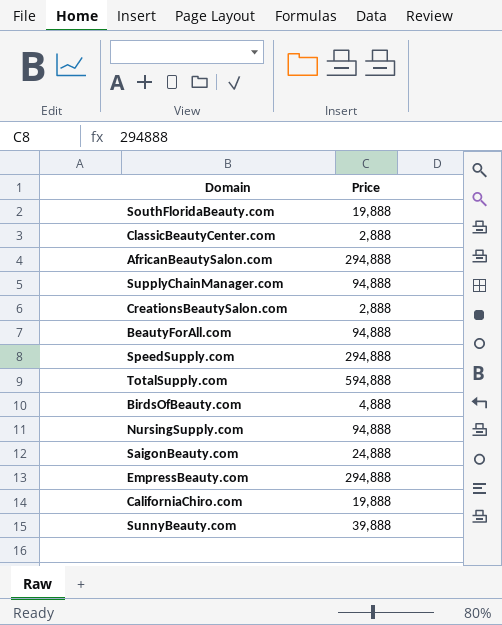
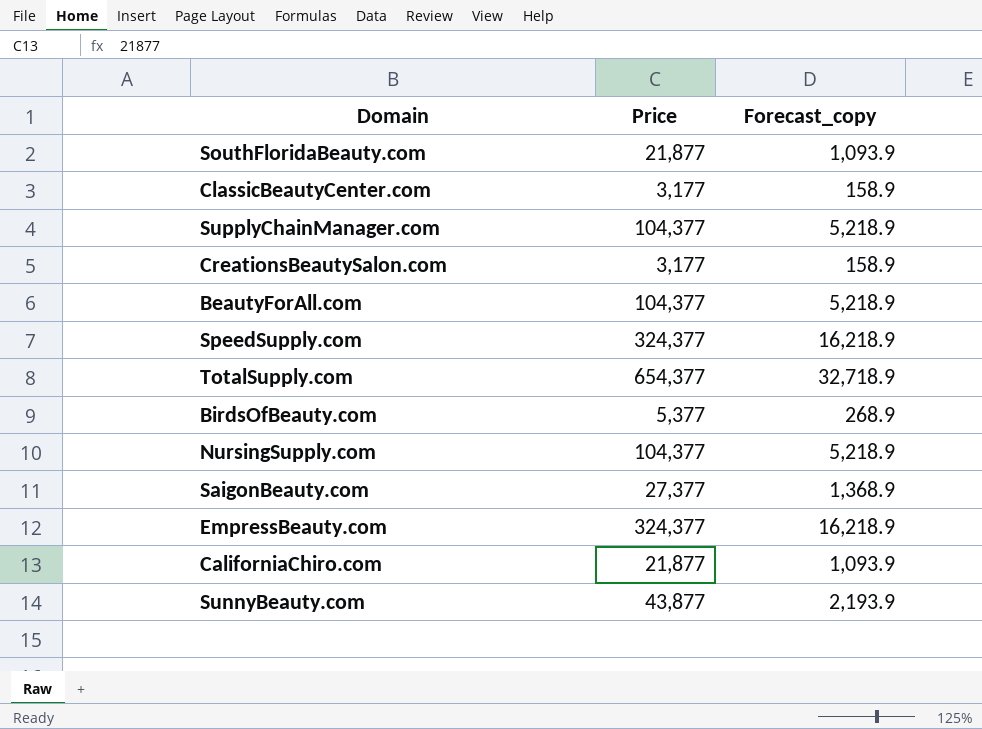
column Forecast_copy | formula: none -> [Price] * 0.05
row AfricanBeautySalon.com: 294,888 -> none
SouthFloridaBeauty.com | Price: 19,888 -> 21,877
ClassicBeautyCenter.com | Price: 2,888 -> 3,177
SupplyChainManager.com | Price: 94,888 -> 104,377
CreationsBeautySalon.com | Price: 2,888 -> 3,177
BeautyForAll.com | Price: 94,888 -> 104,377
SpeedSupply.com | Price: 294,888 -> 324,377
TotalSupply.com | Price: 594,888 -> 654,377
BirdsOfBeauty.com | Price: 4,888 -> 5,377
NursingSupply.com | Price: 94,888 -> 104,377
SaigonBeauty.com | Price: 24,888 -> 27,377
EmpressBeauty.com | Price: 294,888 -> 324,377
CaliforniaChiro.com | Price: 19,888 -> 21,877
SunnyBeauty.com | Price: 39,888 -> 43,877

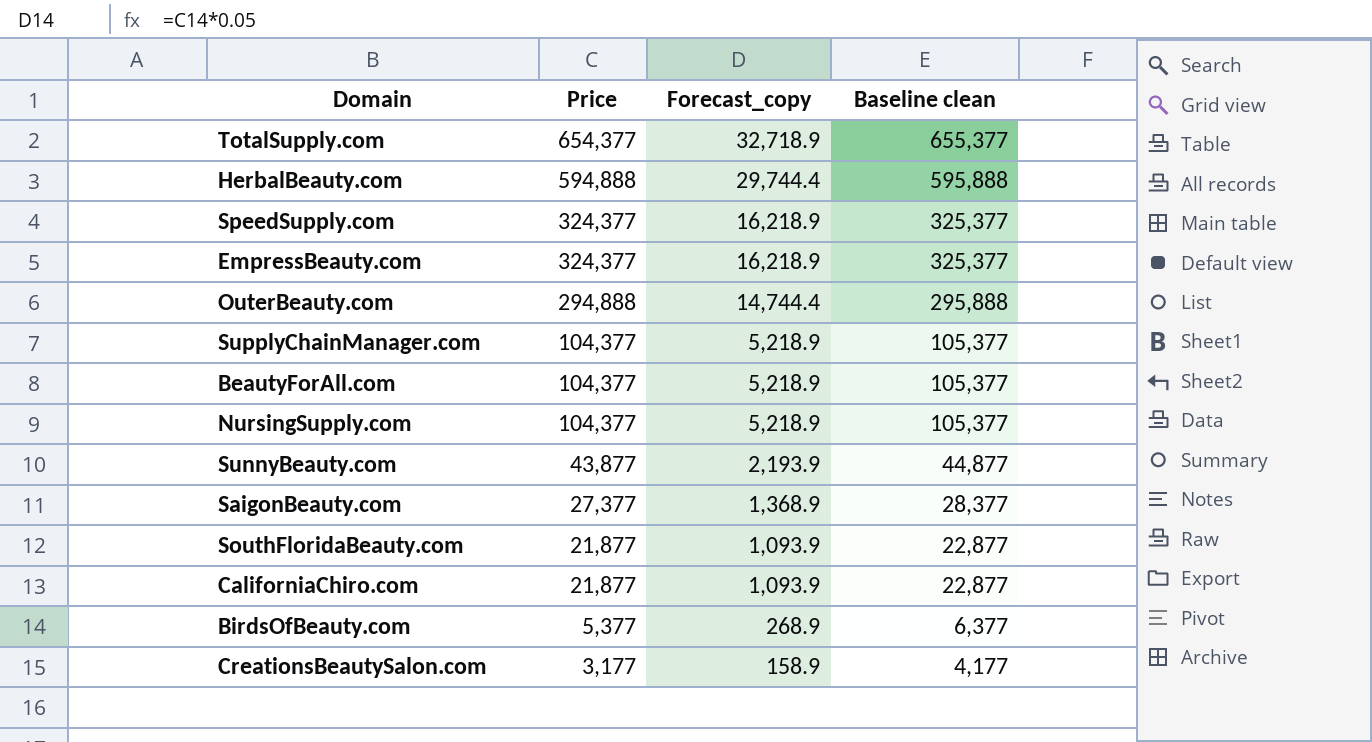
row order: none -> Price descending
column Baseline clean | formula: none -> [Price] + 1000
row ClassicBeautyCenter.com: 3,177 | 158.9 -> none
row HerbalBeauty.com: none -> 594,888 | 29,744.4 | 595,888
row OuterBeauty.com: none -> 294,888 | 14,744.4 | 295,888

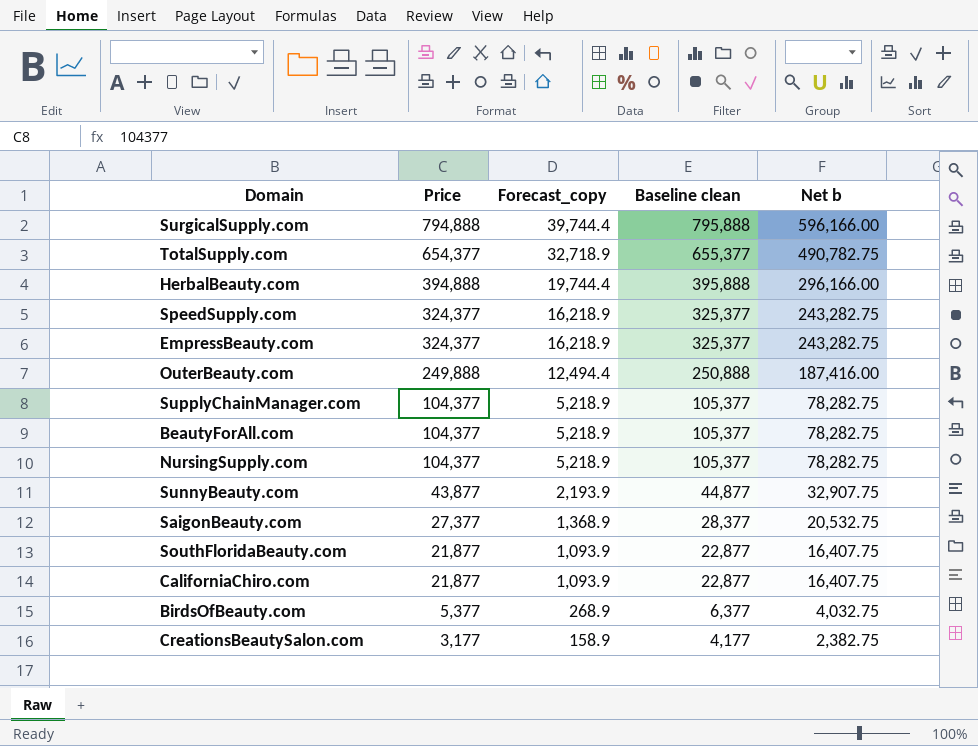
column Net b | formula: none -> [Price] * 0.75
row SurgicalSupply.com: none -> 794,888 | 39,744.4 | 795,888 | 596,166.00
HerbalBeauty.com | Price: 594,888 -> 394,888
HerbalBeauty.com | Forecast_copy: 29,744.4 -> 19,744.4
HerbalBeauty.com | Baseline clean: 595,888 -> 395,888
OuterBeauty.com | Price: 294,888 -> 249,888
OuterBeauty.com | Forecast_copy: 14,744.4 -> 12,494.4
OuterBeauty.com | Baseline clean: 295,888 -> 250,888

